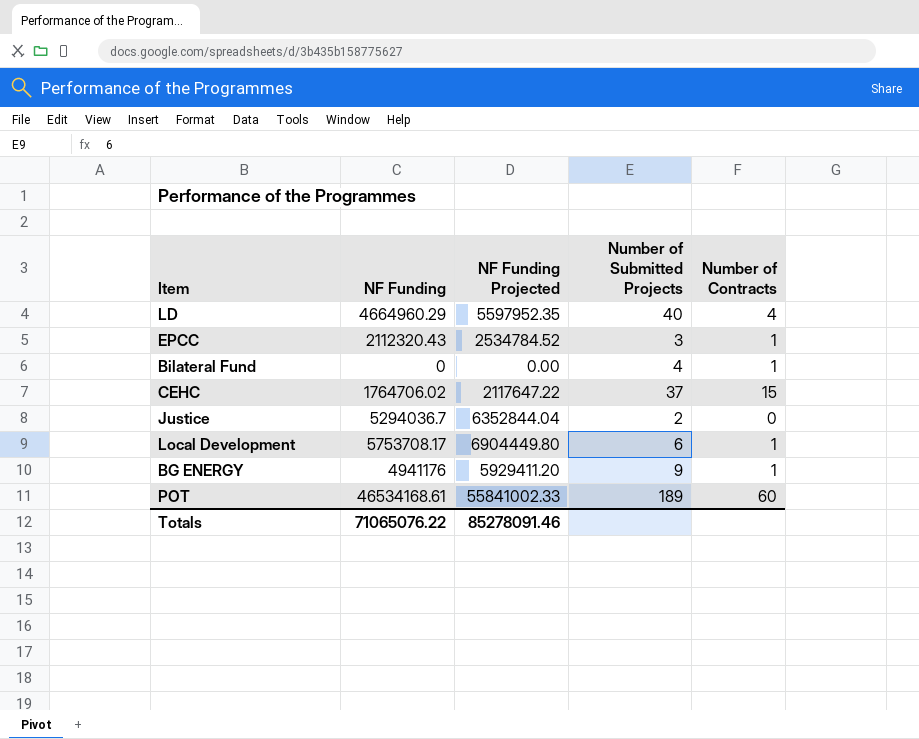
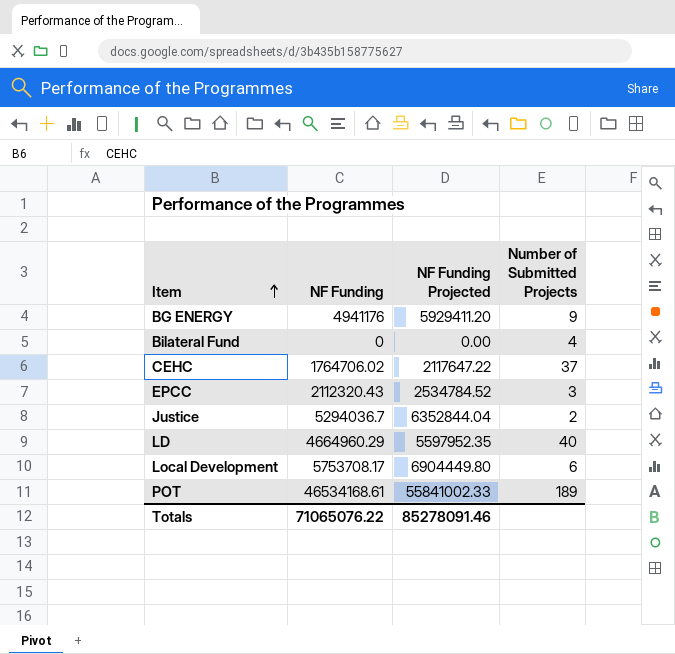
row order: none -> Item ascending
column Number of Contracts | position: 5 -> none

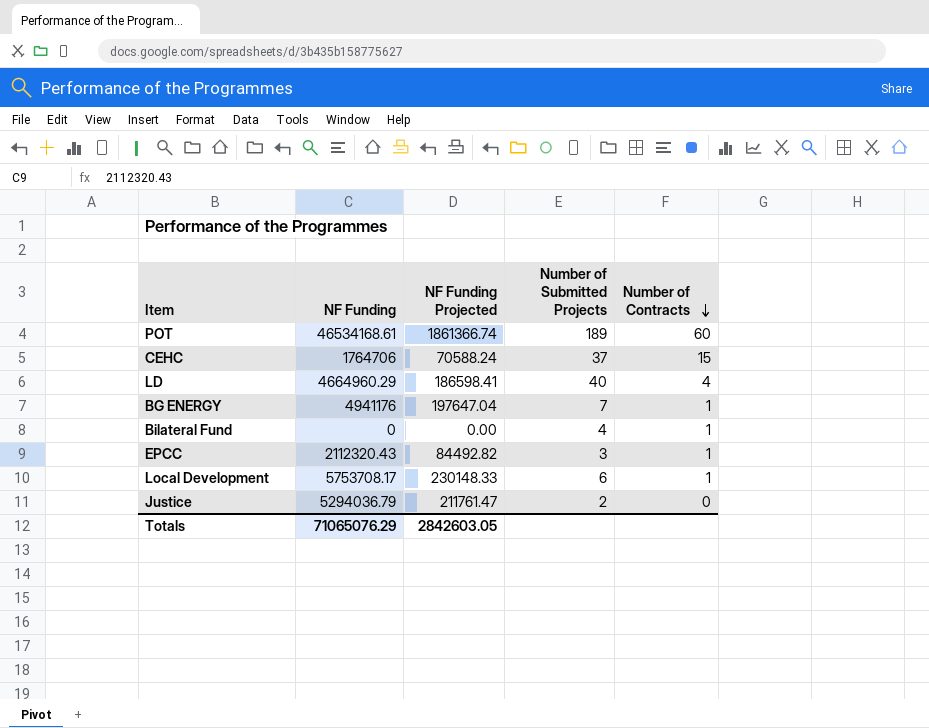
row order: Item ascending -> Number of Contracts descending
column NF Funding Projected | formula: [NF Funding] * 1.2 -> [NF Funding] * 0.04
column Number of Contracts | position: none -> 5
CEHC | NF Funding: 1764706.02 -> 1764706
BG ENERGY | Number of Submitted Projects: 9 -> 7
Justice | NF Funding: 5294036.7 -> 5294036.79
Totals | NF Funding: 71065076.22 -> 71065076.29
Totals | NF Funding Projected: 85278091.46 -> 2842603.05

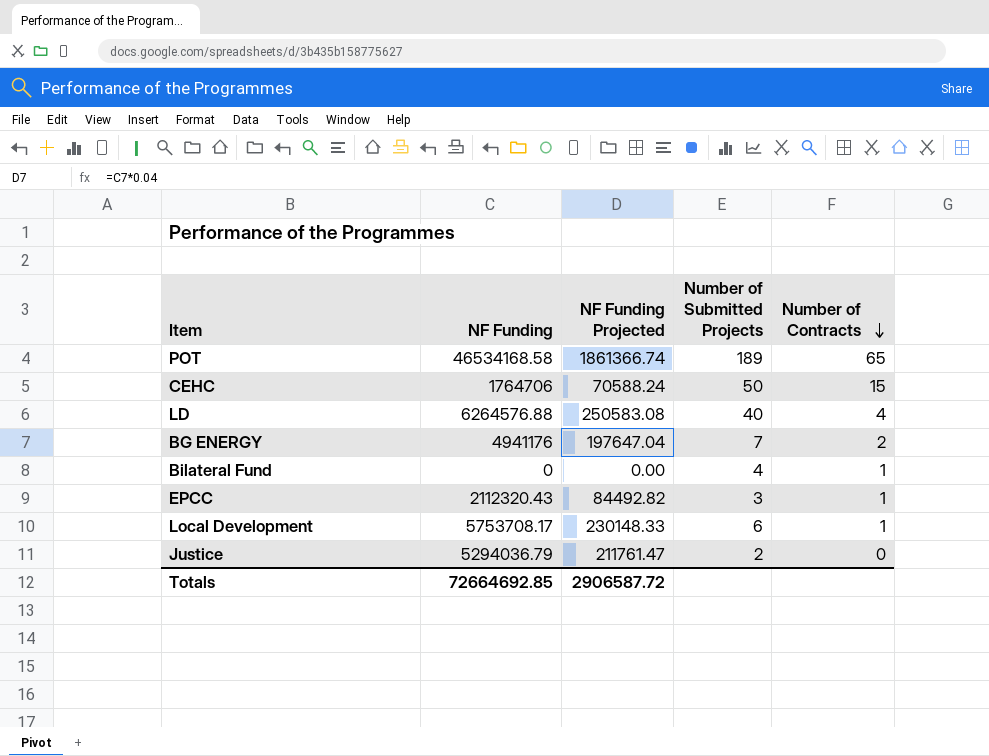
POT | NF Funding: 46534168.61 -> 46534168.58
POT | Number of Contracts: 60 -> 65
CEHC | Number of Submitted Projects: 37 -> 50
LD | NF Funding: 4664960.29 -> 6264576.88
LD | NF Funding Projected: 186598.41 -> 250583.08
BG ENERGY | Number of Contracts: 1 -> 2
Totals | NF Funding: 71065076.29 -> 72664692.85
Totals | NF Funding Projected: 2842603.05 -> 2906587.72

